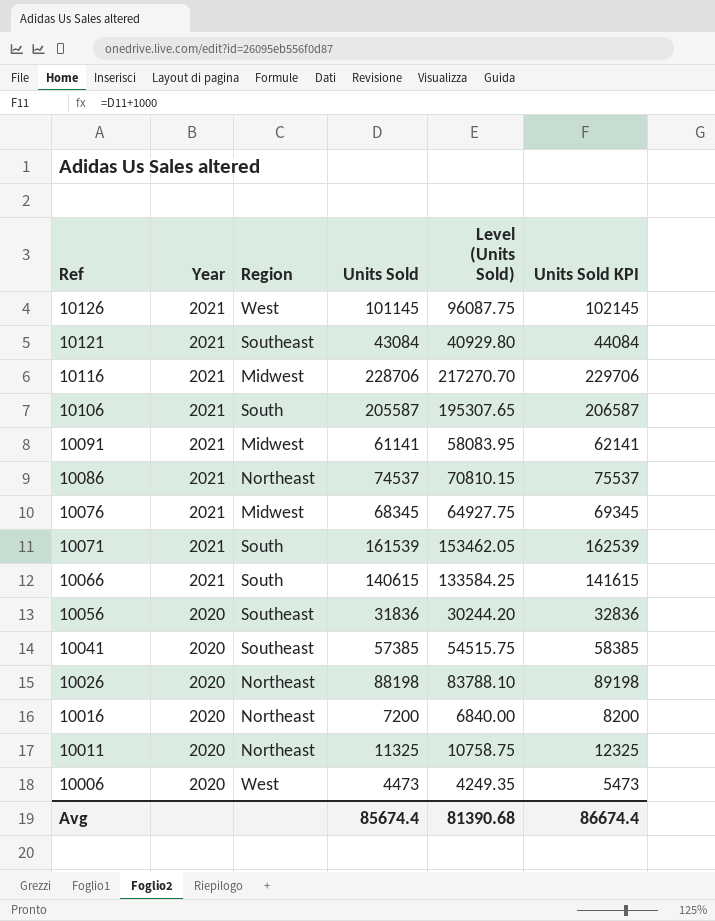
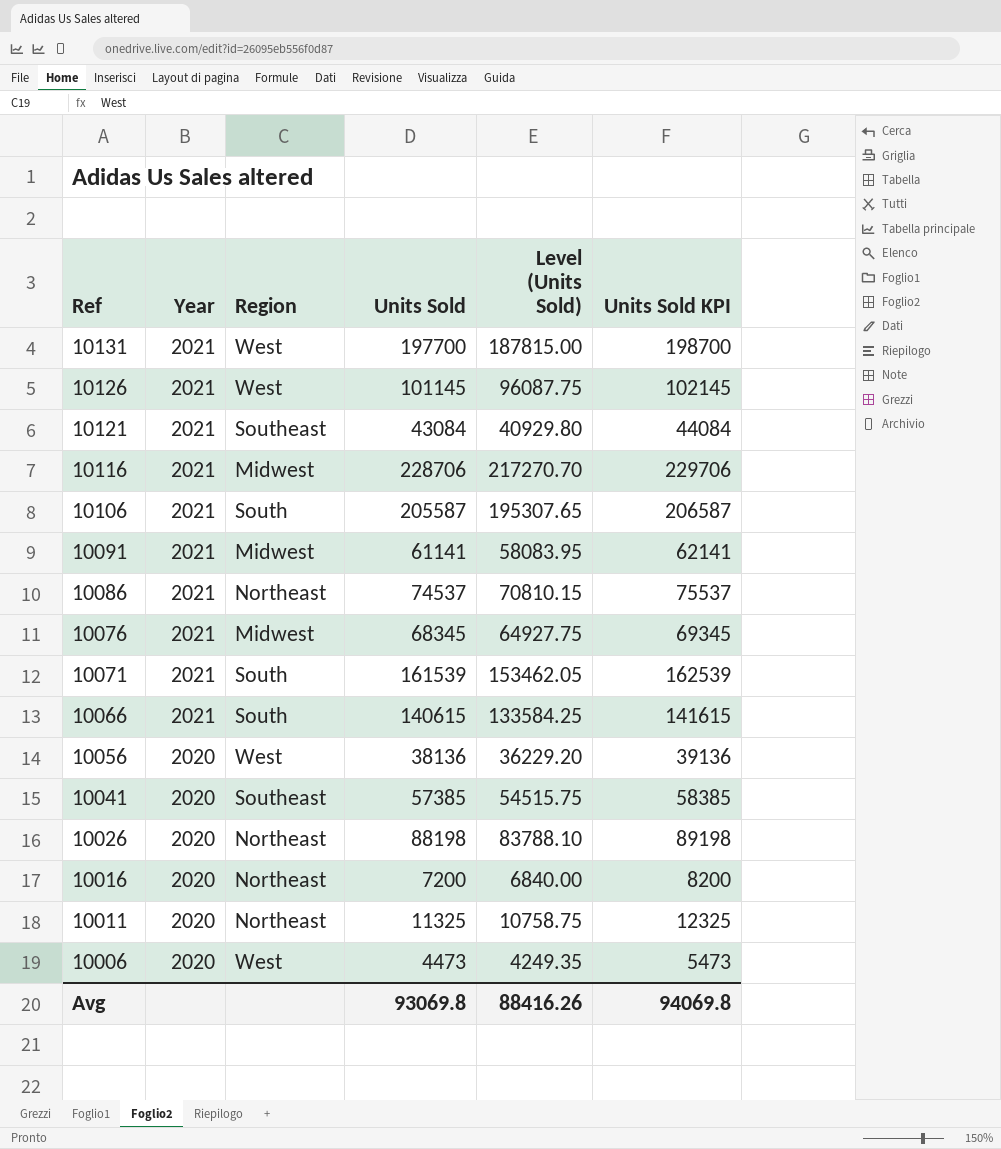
row 10131: none -> 2021 | West | 197700 | 187815.00 | 198700
10056 | Region: Southeast -> West
10056 | Units Sold: 31836 -> 38136
10056 | Level (Units Sold): 30244.20 -> 36229.20
10056 | Units Sold KPI: 32836 -> 39136
Avg | Units Sold: 85674.4 -> 93069.8
Avg | Level (Units Sold): 81390.68 -> 88416.26
Avg | Units Sold KPI: 86674.4 -> 94069.8

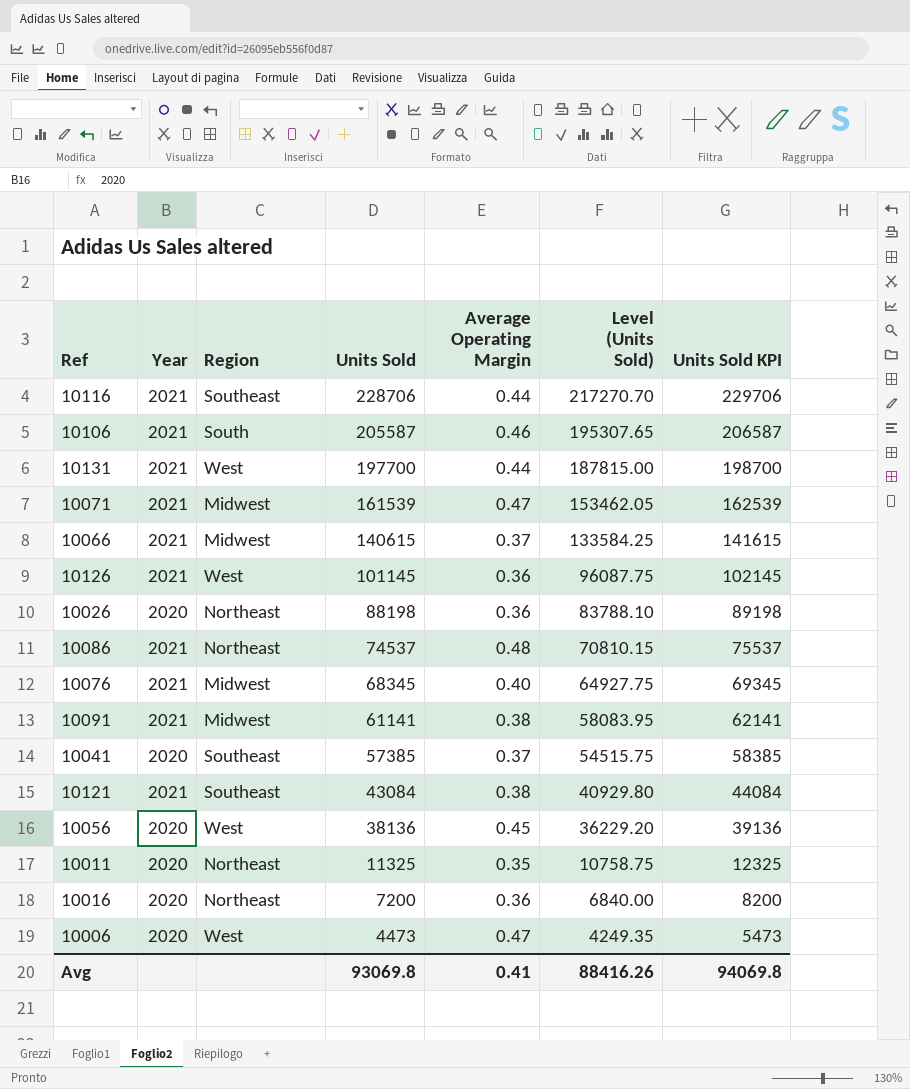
row order: Ref descending -> Units Sold descending
column Average Operating Margin | position: none -> 5
10116 | Region: Midwest -> Southeast
10071 | Region: South -> Midwest
10066 | Region: South -> Midwest

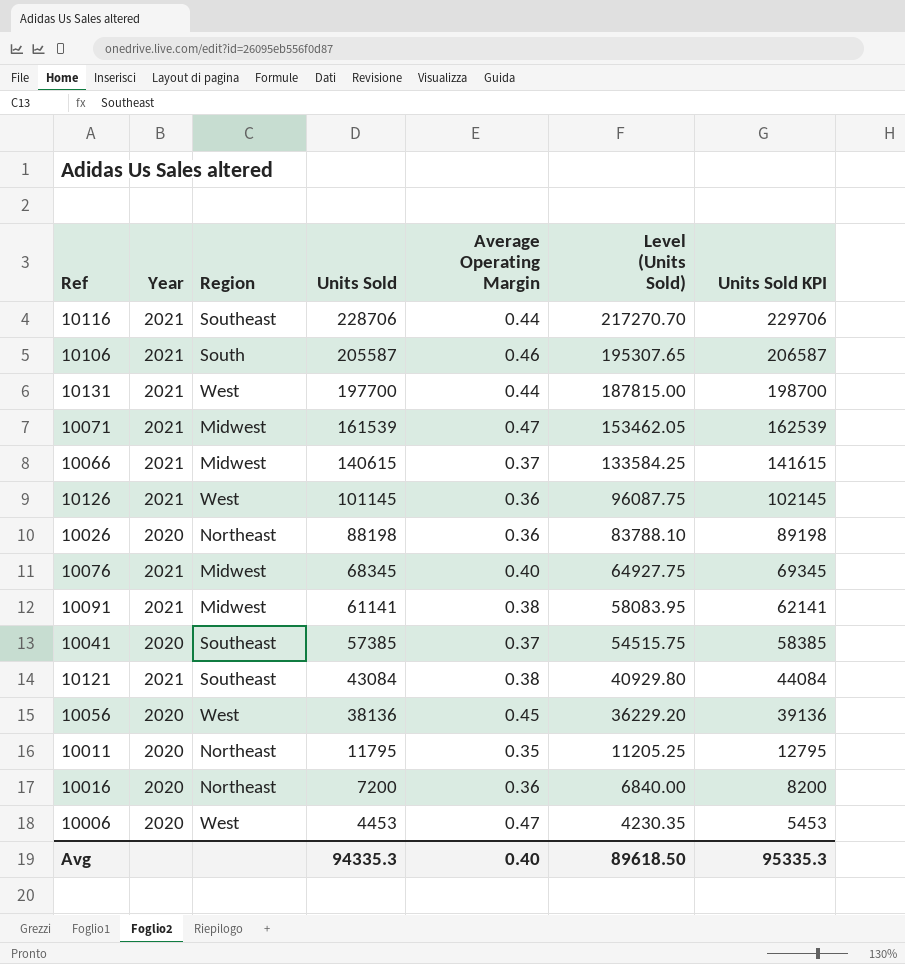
row 10086: 2021 | Northeast | 74537 | 0.48 | 70810.15 | 75537 -> none
10011 | Units Sold: 11325 -> 11795
10011 | Level (Units Sold): 10758.75 -> 11205.25
10011 | Units Sold KPI: 12325 -> 12795
10006 | Units Sold: 4473 -> 4453
10006 | Level (Units Sold): 4249.35 -> 4230.35
10006 | Units Sold KPI: 5473 -> 5453
Avg | Units Sold: 93069.8 -> 94335.3
Avg | Average Operating Margin: 0.41 -> 0.40
Avg | Level (Units Sold): 88416.26 -> 89618.50
Avg | Units Sold KPI: 94069.8 -> 95335.3

